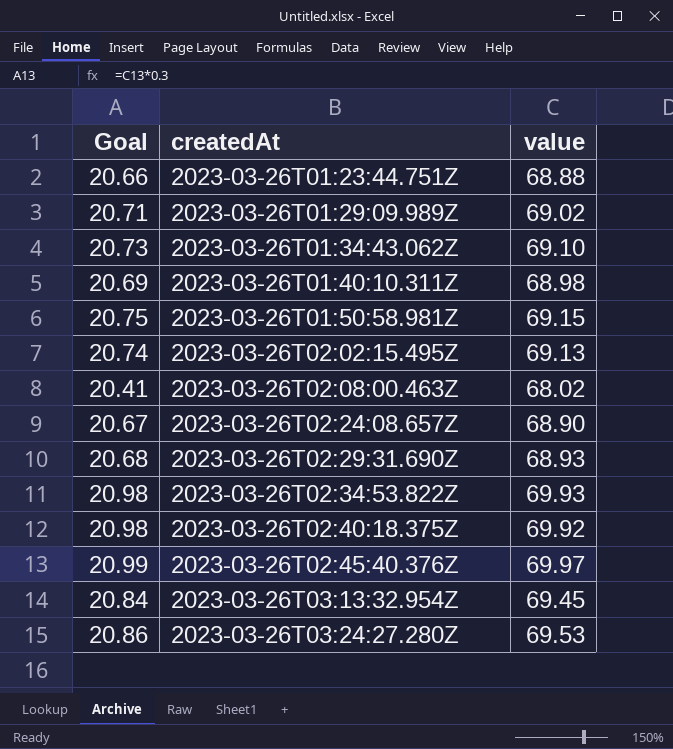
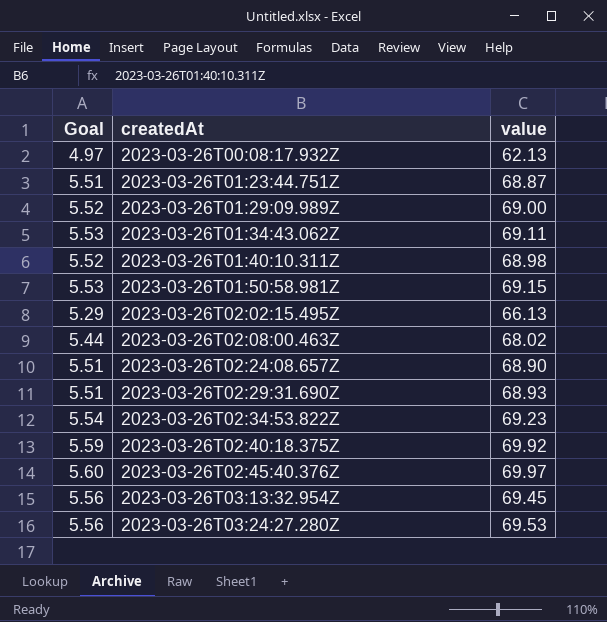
column Goal | formula: [value] * 0.3 -> [value] * 0.08
row 2023-03-26T00:08:17.932Z: none -> 4.97 | 62.13
2023-03-26T01:23:44.751Z | value: 68.88 -> 68.87
2023-03-26T01:29:09.989Z | value: 69.02 -> 69.00
2023-03-26T01:34:43.062Z | value: 69.10 -> 69.11
2023-03-26T02:02:15.495Z | value: 69.13 -> 66.13
2023-03-26T02:34:53.822Z | value: 69.93 -> 69.23

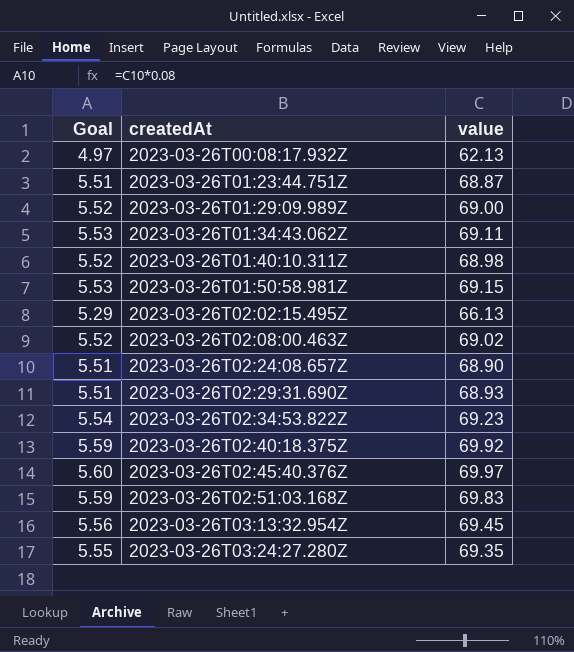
2023-03-26T02:08:00.463Z | Goal: 5.44 -> 5.52
2023-03-26T02:08:00.463Z | value: 68.02 -> 69.02
row 2023-03-26T02:51:03.168Z: none -> 5.59 | 69.83
2023-03-26T03:24:27.280Z | Goal: 5.56 -> 5.55
2023-03-26T03:24:27.280Z | value: 69.53 -> 69.35

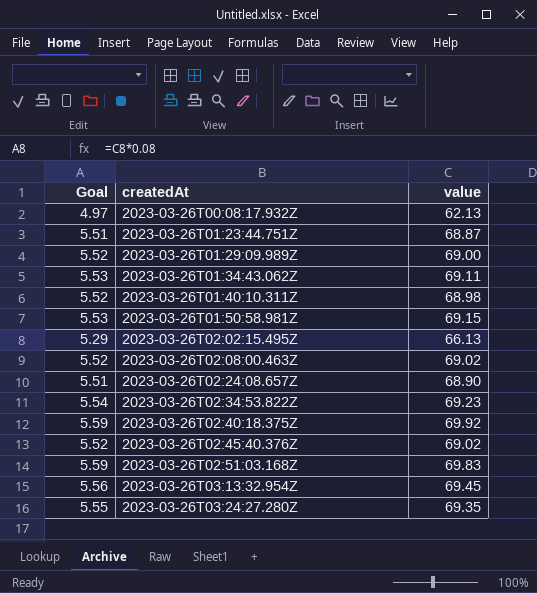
row 2023-03-26T02:29:31.690Z: 5.51 | 68.93 -> none
2023-03-26T02:45:40.376Z | Goal: 5.60 -> 5.52
2023-03-26T02:45:40.376Z | value: 69.97 -> 69.02

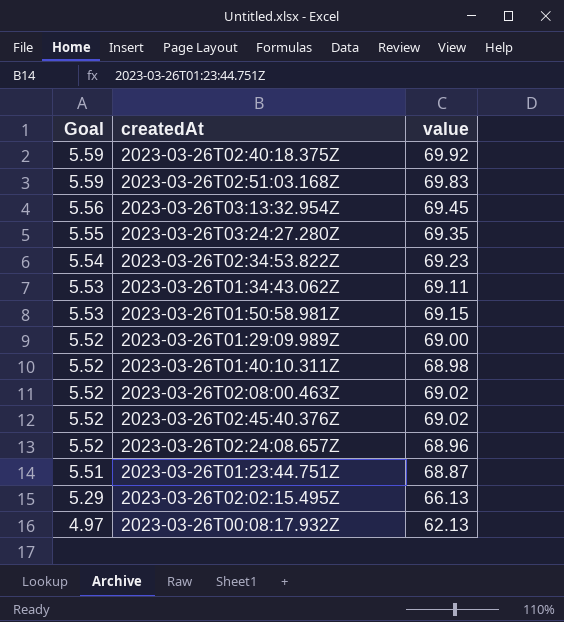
row order: createdAt ascending -> Goal descending
2023-03-26T02:24:08.657Z | Goal: 5.51 -> 5.52
2023-03-26T02:24:08.657Z | value: 68.90 -> 68.96

